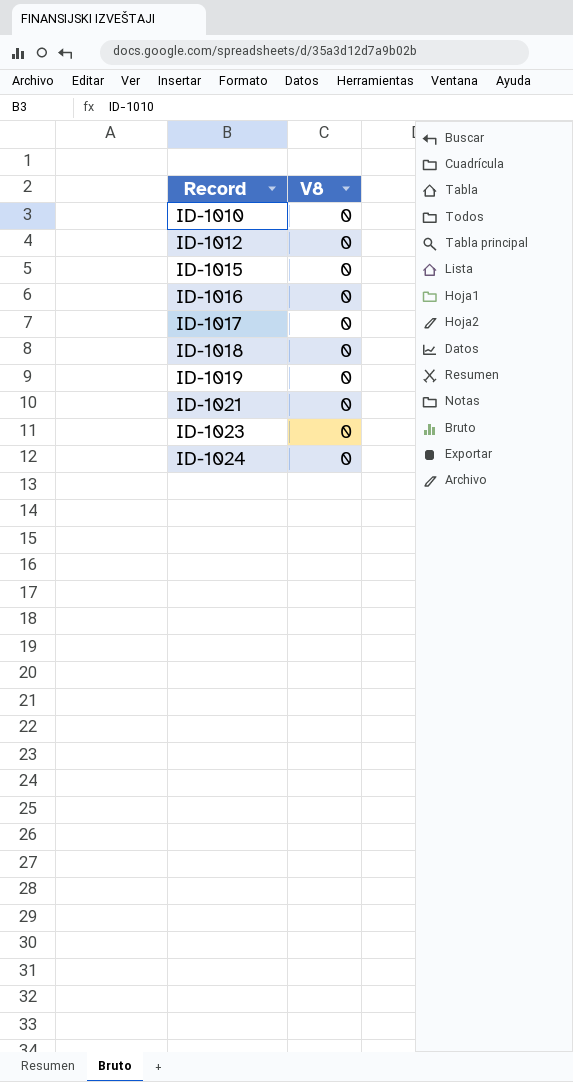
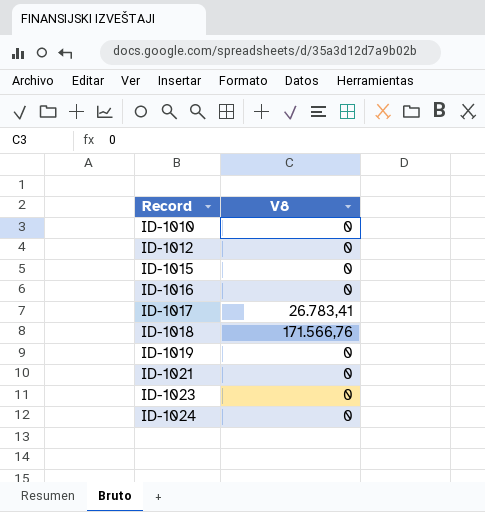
ID-1017 | V8: 0 -> 26.783,41
ID-1018 | V8: 0 -> 171.566,76

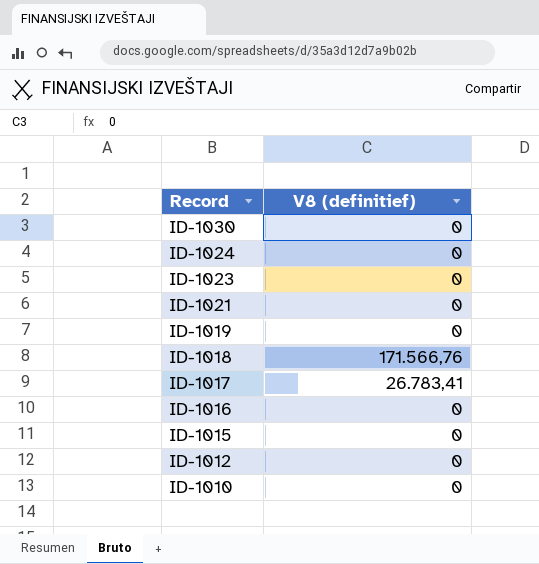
row order: Record ascending -> Record descending
column name: V8 -> V8 (definitief)
row ID-1030: none -> 0

